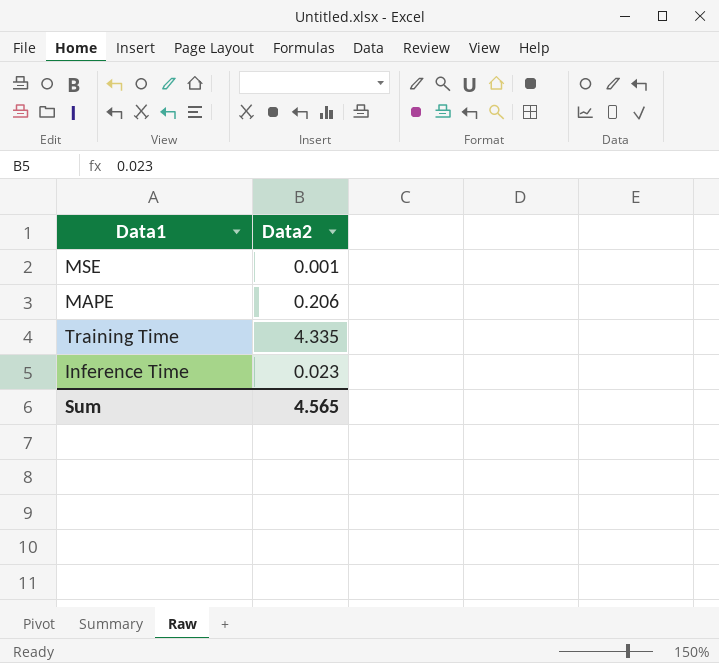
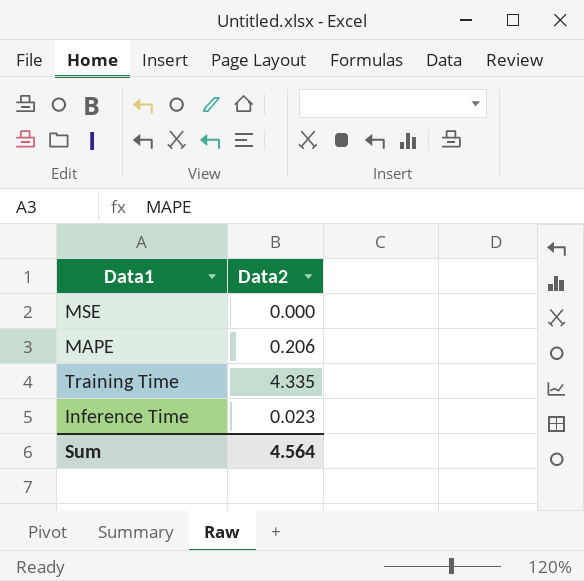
MSE | Data2: 0.001 -> 0.000
Sum | Data2: 4.565 -> 4.564

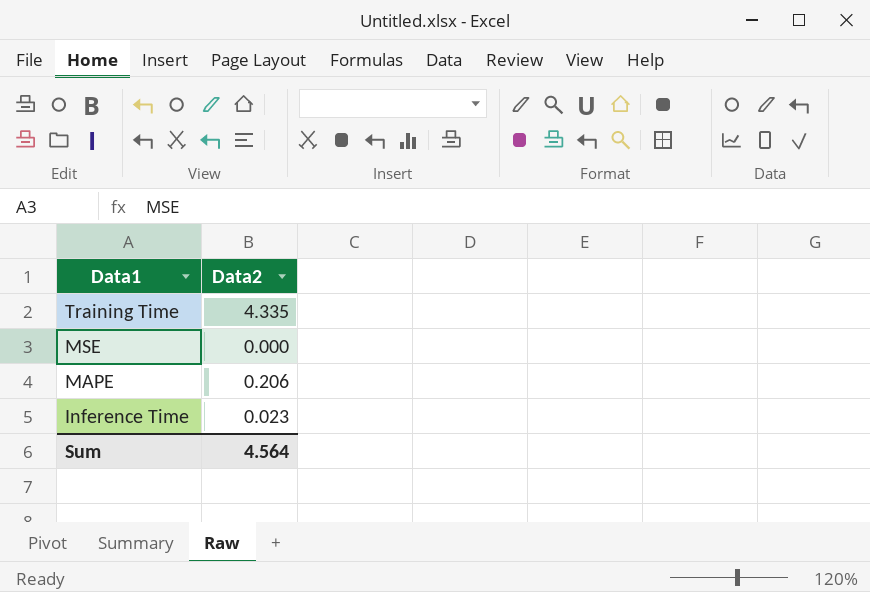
row order: none -> Data1 descending

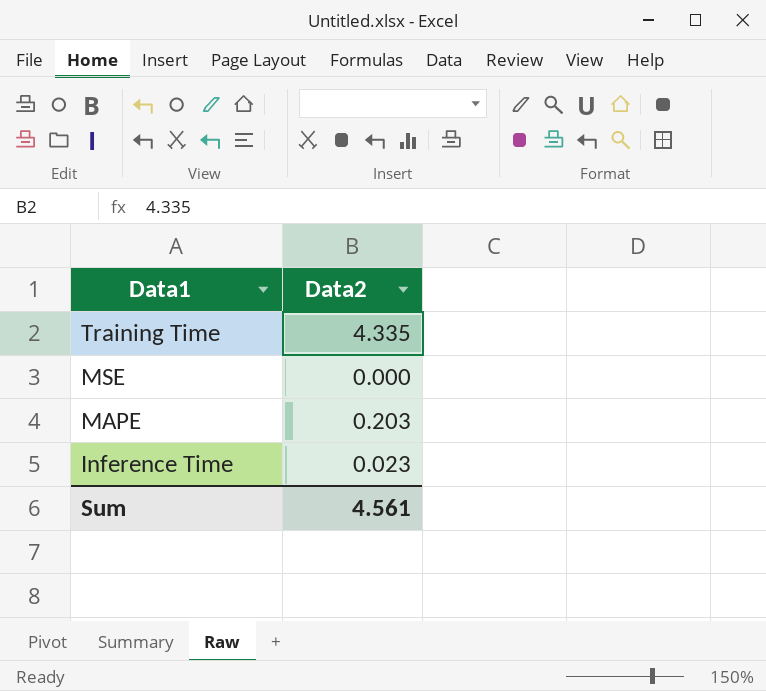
MAPE | Data2: 0.206 -> 0.203
Sum | Data2: 4.564 -> 4.561

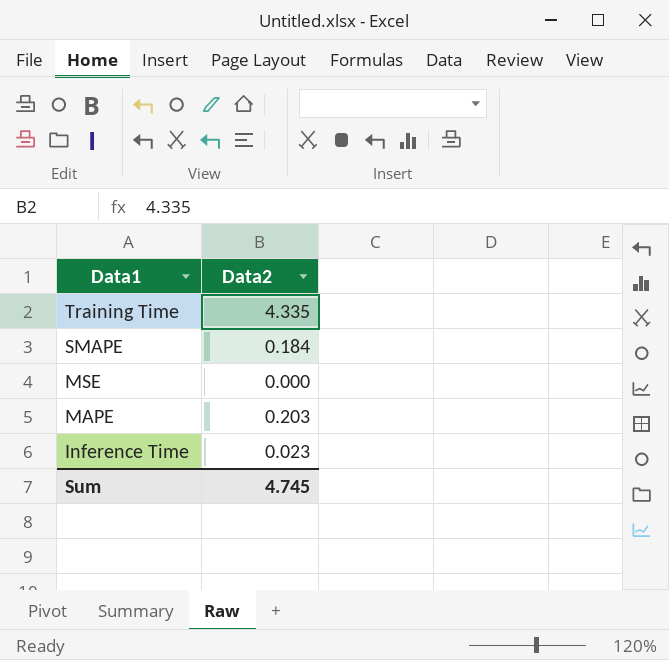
row SMAPE: none -> 0.184
Sum | Data2: 4.561 -> 4.745

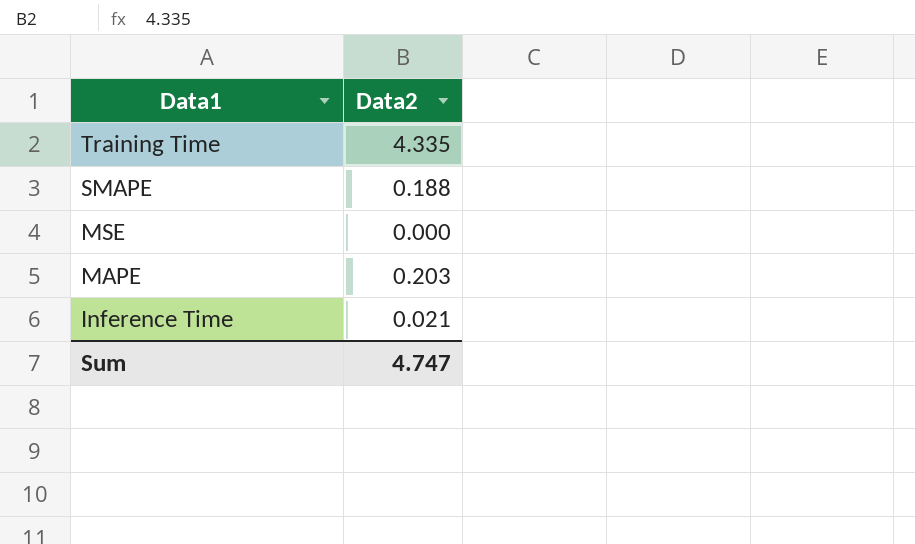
SMAPE | Data2: 0.184 -> 0.188
Inference Time | Data2: 0.023 -> 0.021
Sum | Data2: 4.745 -> 4.747

